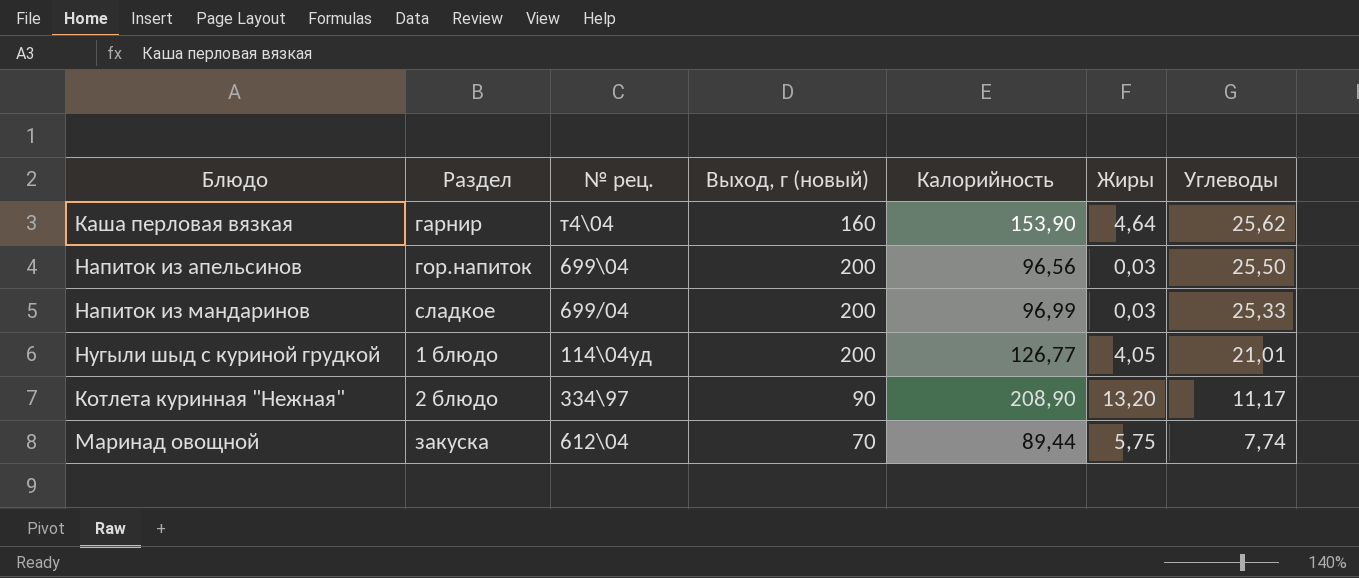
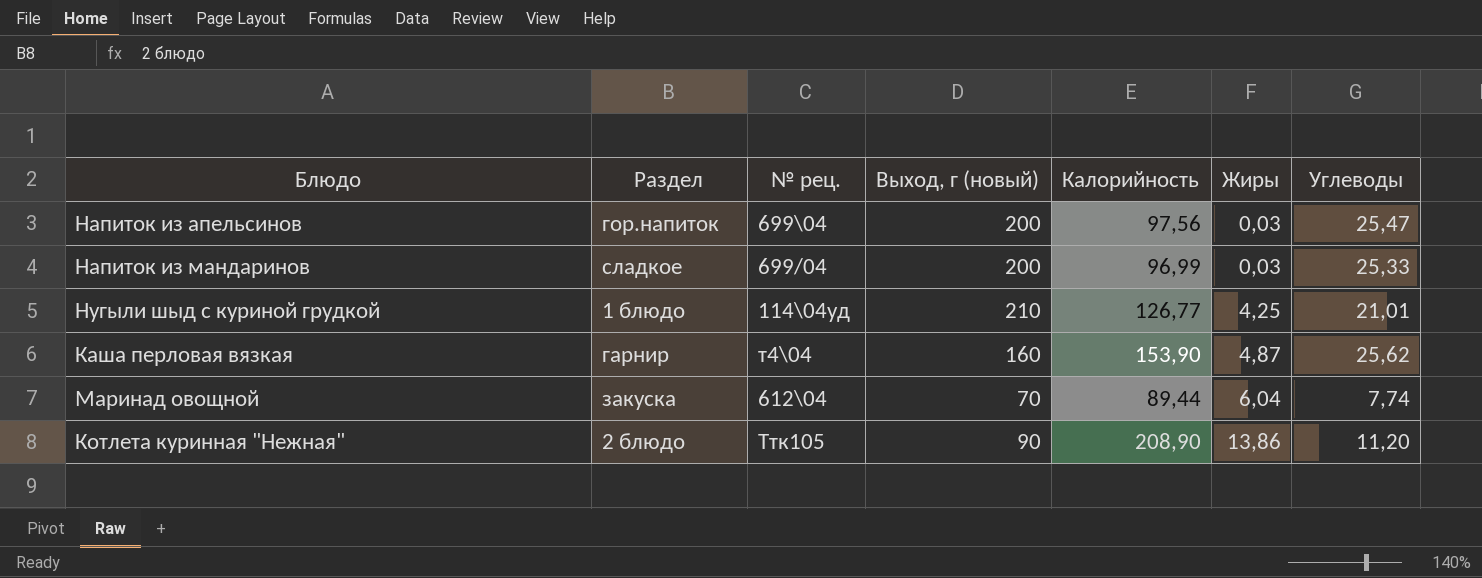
row order: Углеводы descending -> Жиры ascending
Напиток из апельсинов | Калорийность: 96,56 -> 97,56
Напиток из апельсинов | Углеводы: 25,50 -> 25,47
Нугыли шыд с куриной грудкой | Выход, г (новый): 200 -> 210
Нугыли шыд с куриной грудкой | Жиры: 4,05 -> 4,25
Каша перловая вязкая | Жиры: 4,64 -> 4,87
Маринад овощной | Жиры: 5,75 -> 6,04
Котлета куринная "Нежная" | № рец.: 334\97 -> Ттк105
Котлета куринная "Нежная" | Жиры: 13,20 -> 13,86
Котлета куринная "Нежная" | Углеводы: 11,17 -> 11,20

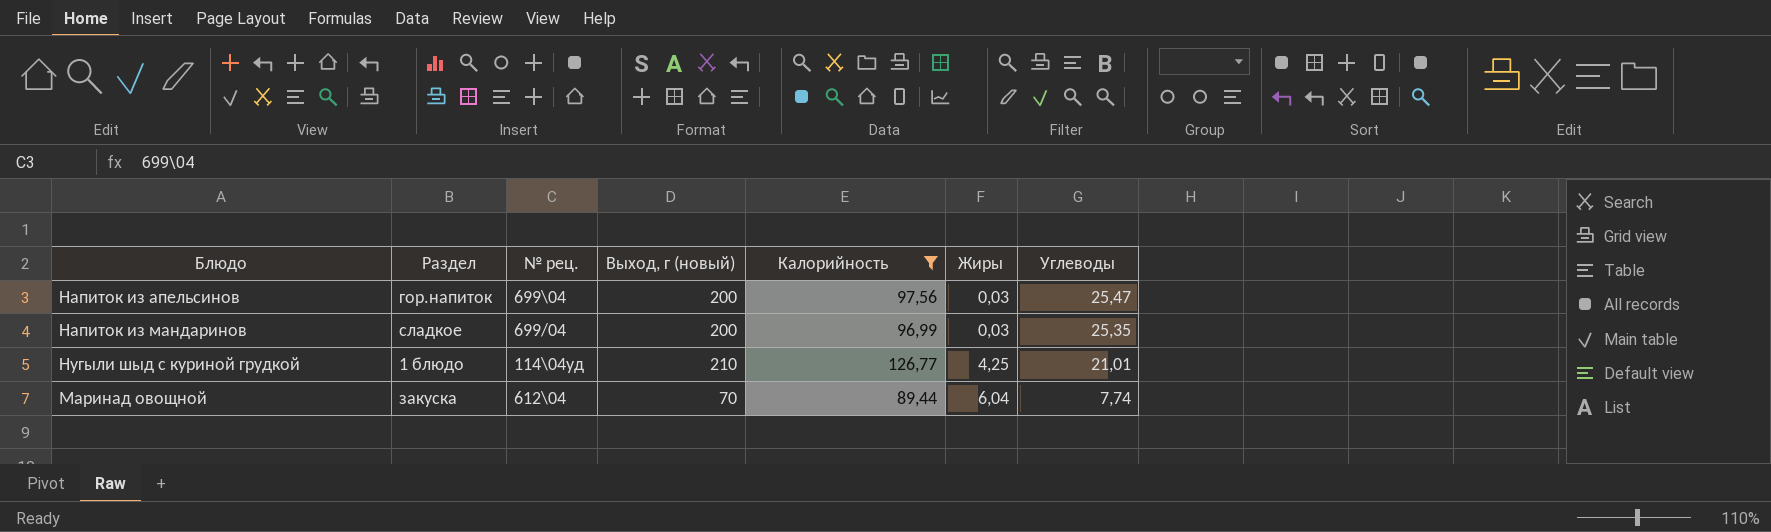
filter: none -> Калорийность <= 126,77
Напиток из мандаринов | Углеводы: 25,33 -> 25,35

